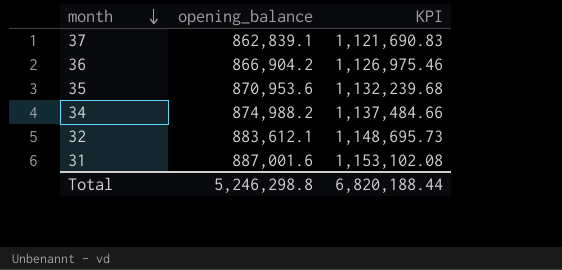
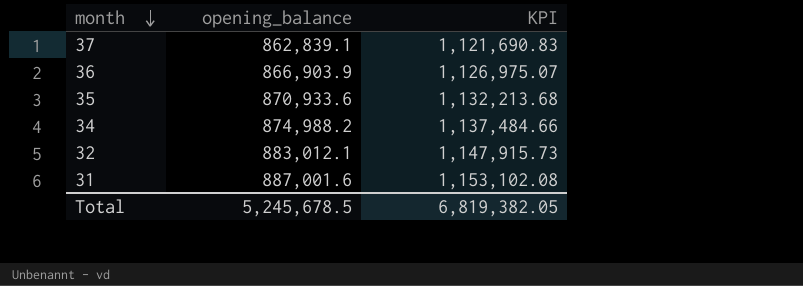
36 | opening_balance: 866,904.2 -> 866,903.9
36 | KPI: 1,126,975.46 -> 1,126,975.07
35 | opening_balance: 870,953.6 -> 870,933.6
35 | KPI: 1,132,239.68 -> 1,132,213.68
32 | opening_balance: 883,612.1 -> 883,012.1
32 | KPI: 1,148,695.73 -> 1,147,915.73
Total | opening_balance: 5,246,298.8 -> 5,245,678.5
Total | KPI: 6,820,188.44 -> 6,819,382.05

